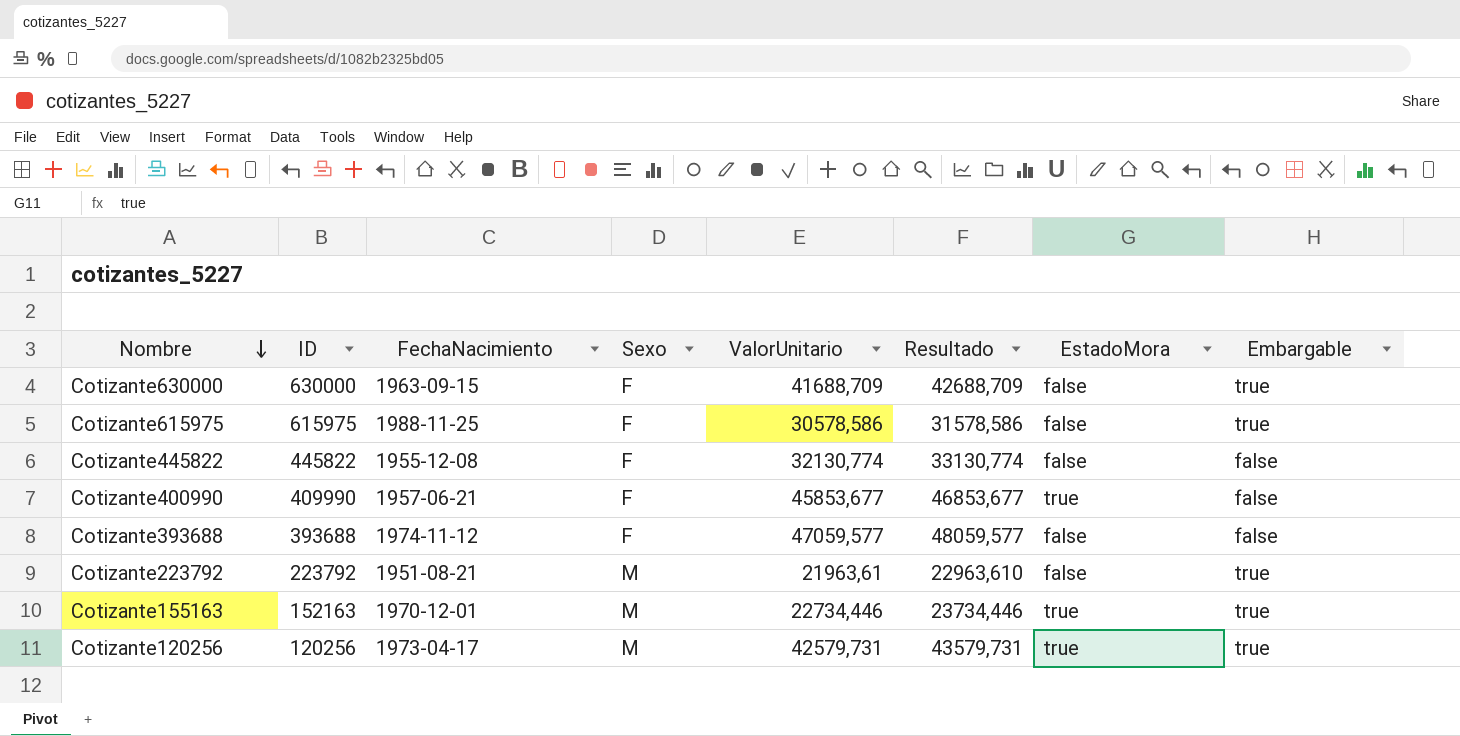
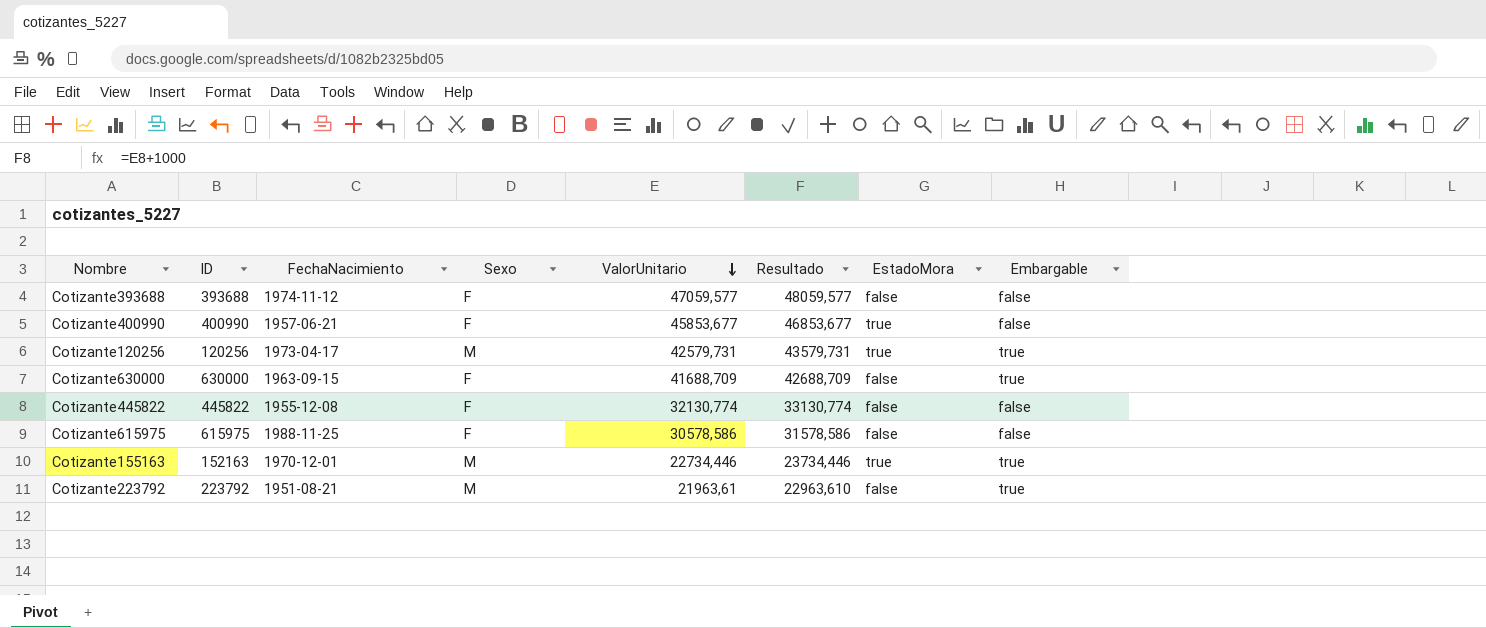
row order: Nombre descending -> ValorUnitario descending
Cotizante400990 | ID: 409990 -> 400990
Cotizante615975 | Embargable: true -> false

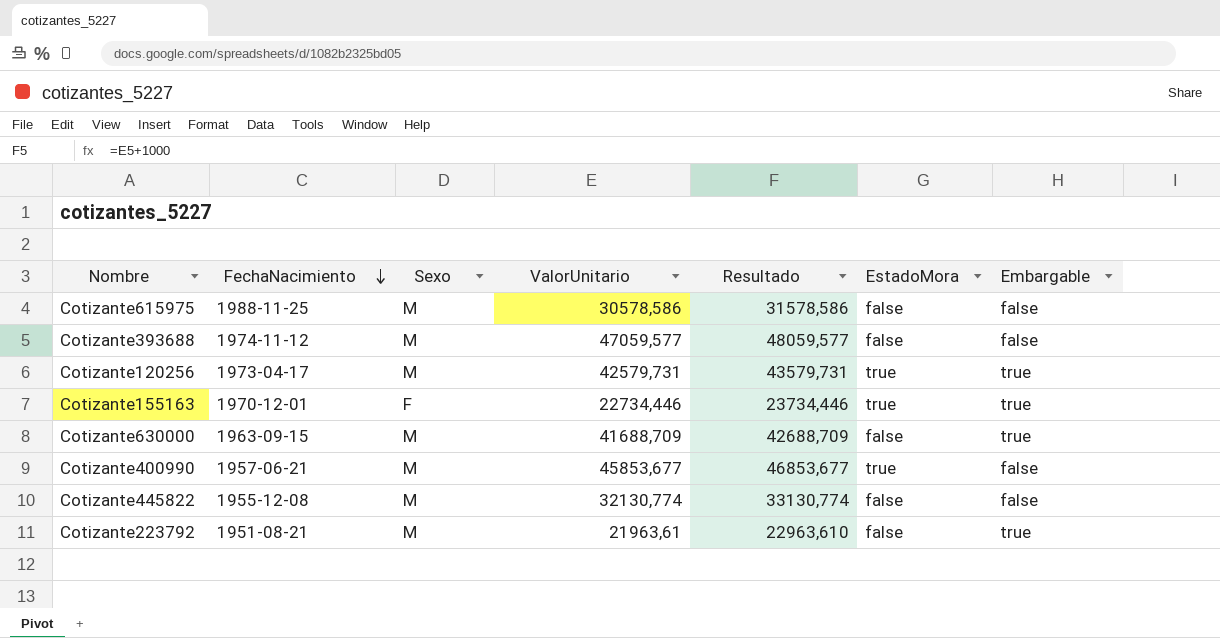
row order: ValorUnitario descending -> FechaNacimiento descending
column ID | position: 2 -> none
Cotizante615975 | Sexo: F -> M
Cotizante393688 | Sexo: F -> M
Cotizante155163 | Sexo: M -> F
Cotizante630000 | Sexo: F -> M
Cotizante400990 | Sexo: F -> M
Cotizante445822 | Sexo: F -> M

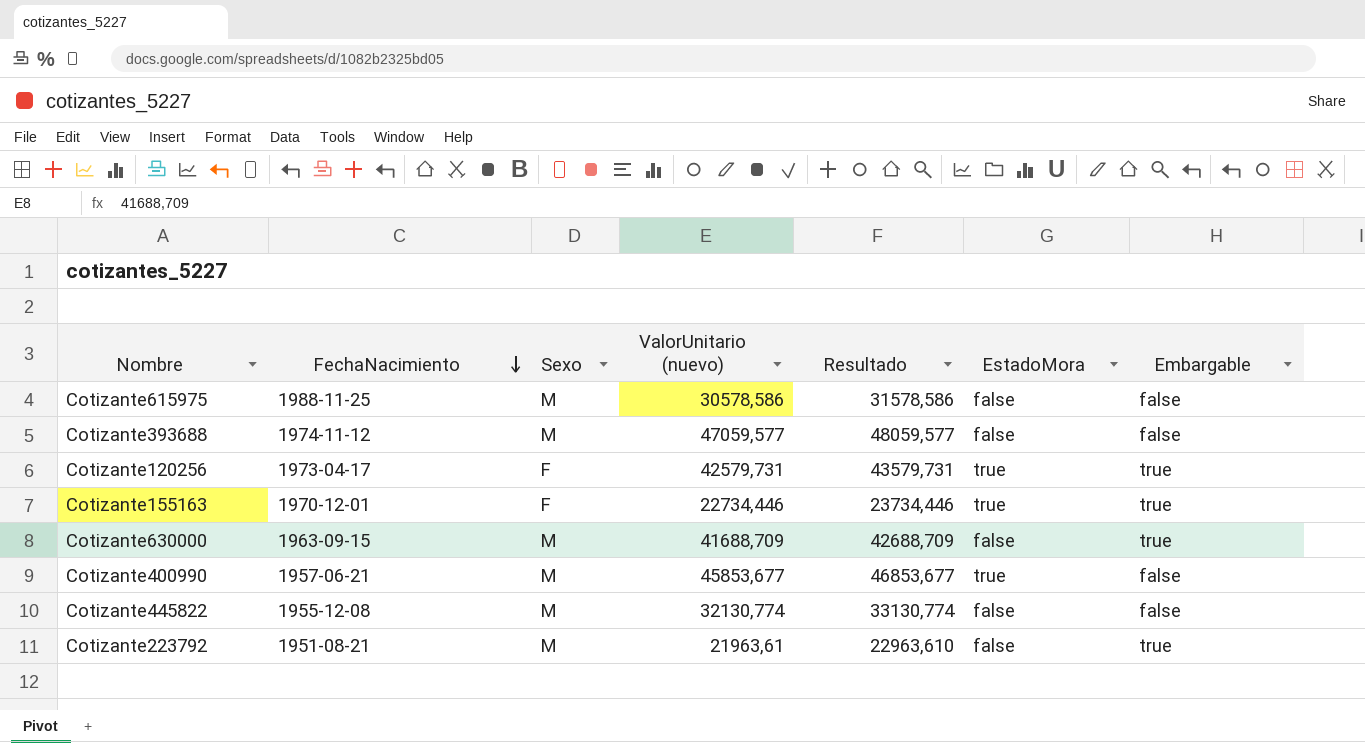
column name: ValorUnitario -> ValorUnitario (nuevo)
Cotizante120256 | Sexo: M -> F

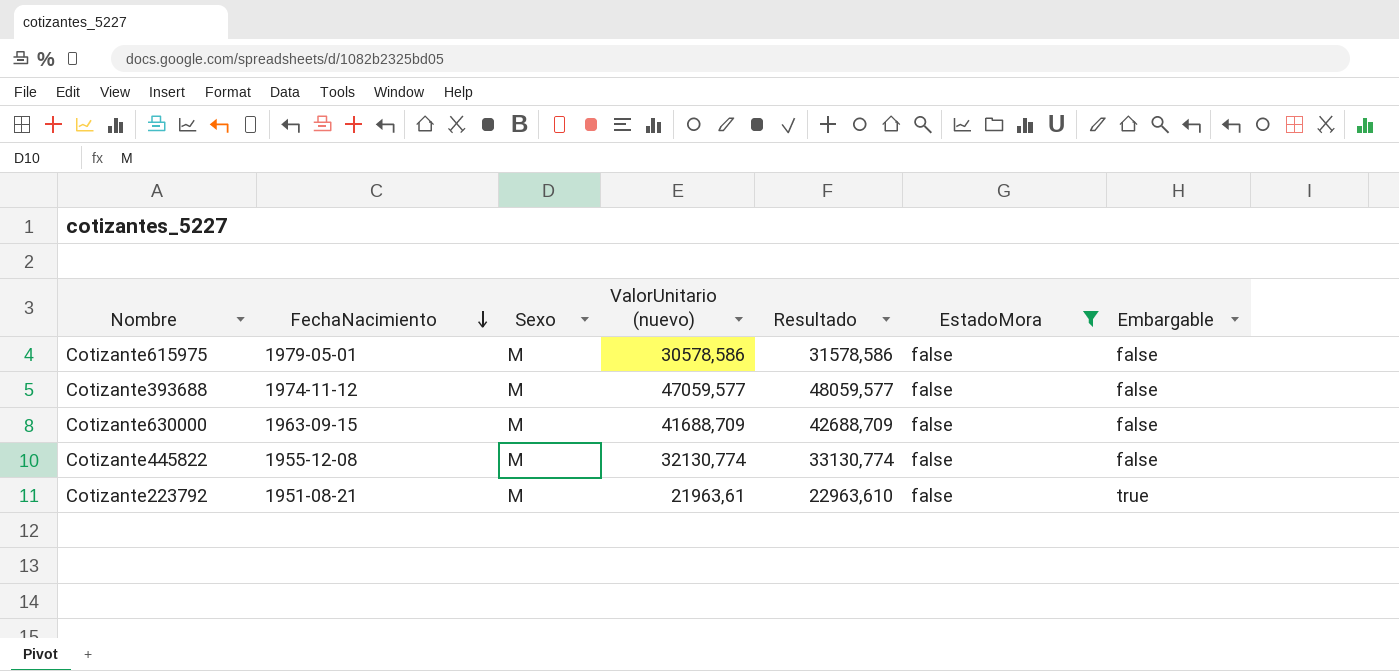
filter: none -> EstadoMora = false
Cotizante615975 | FechaNacimiento: 1988-11-25 -> 1979-05-01
Cotizante630000 | Embargable: true -> false

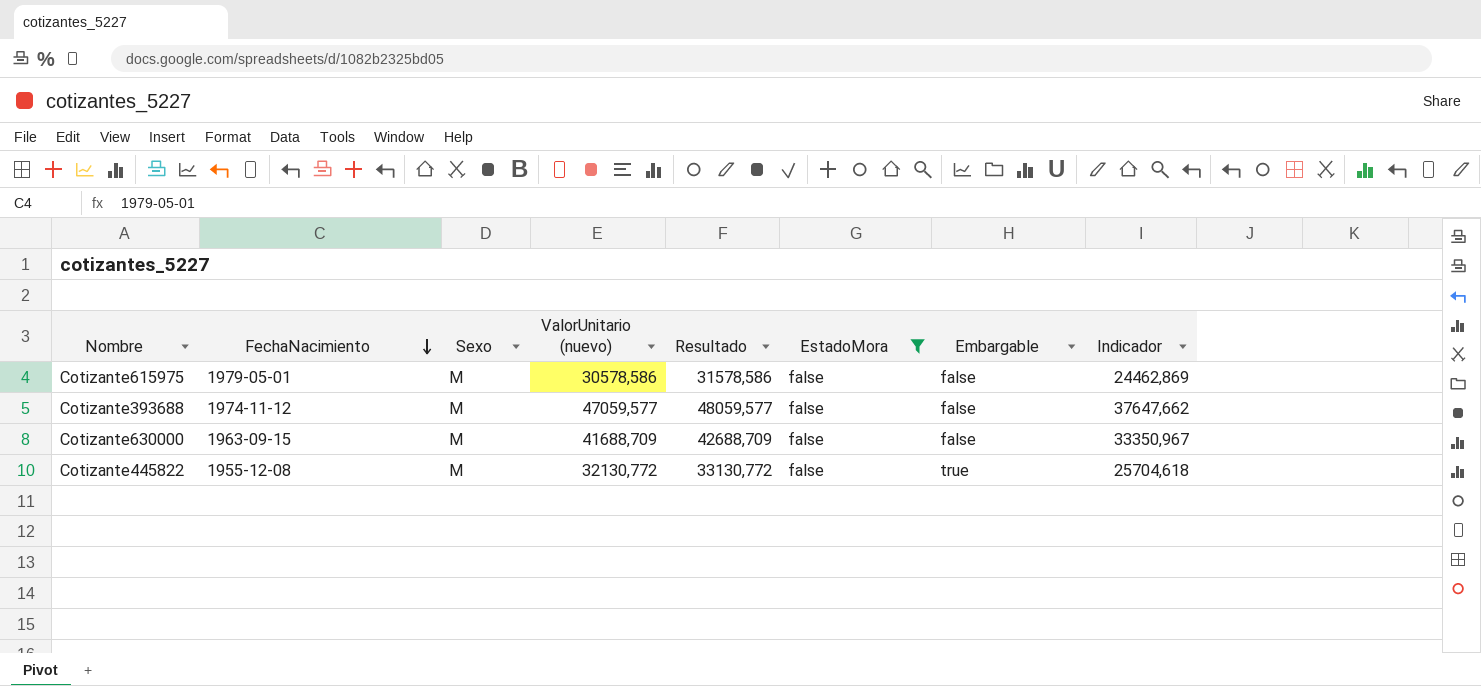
column Indicador | formula: none -> [ValorUnitario (nuevo)] * 0,8
row Cotizante223792: 1951-08-21 | M | 21963,61 | 22963,610 | false | true -> none
Cotizante445822 | ValorUnitario (nuevo): 32130,774 -> 32130,772
Cotizante445822 | Resultado: 33130,774 -> 33130,772
Cotizante445822 | Embargable: false -> true

